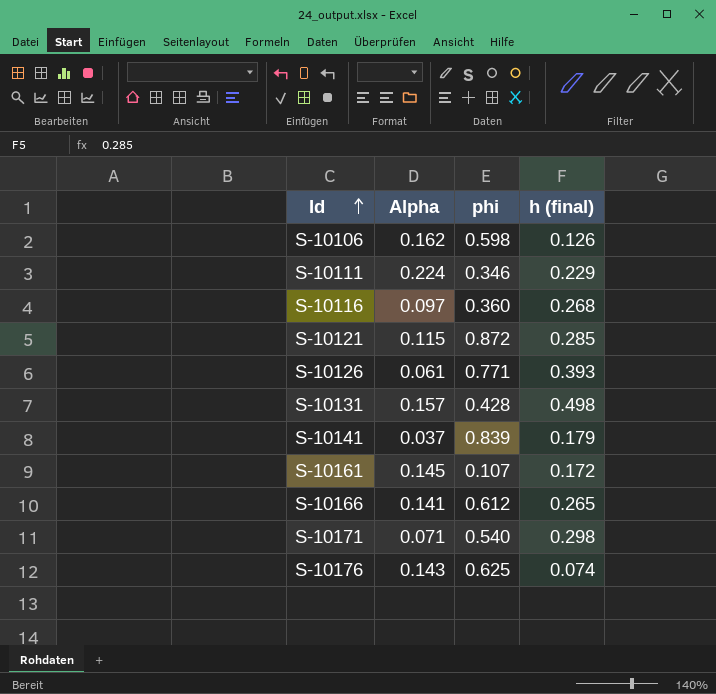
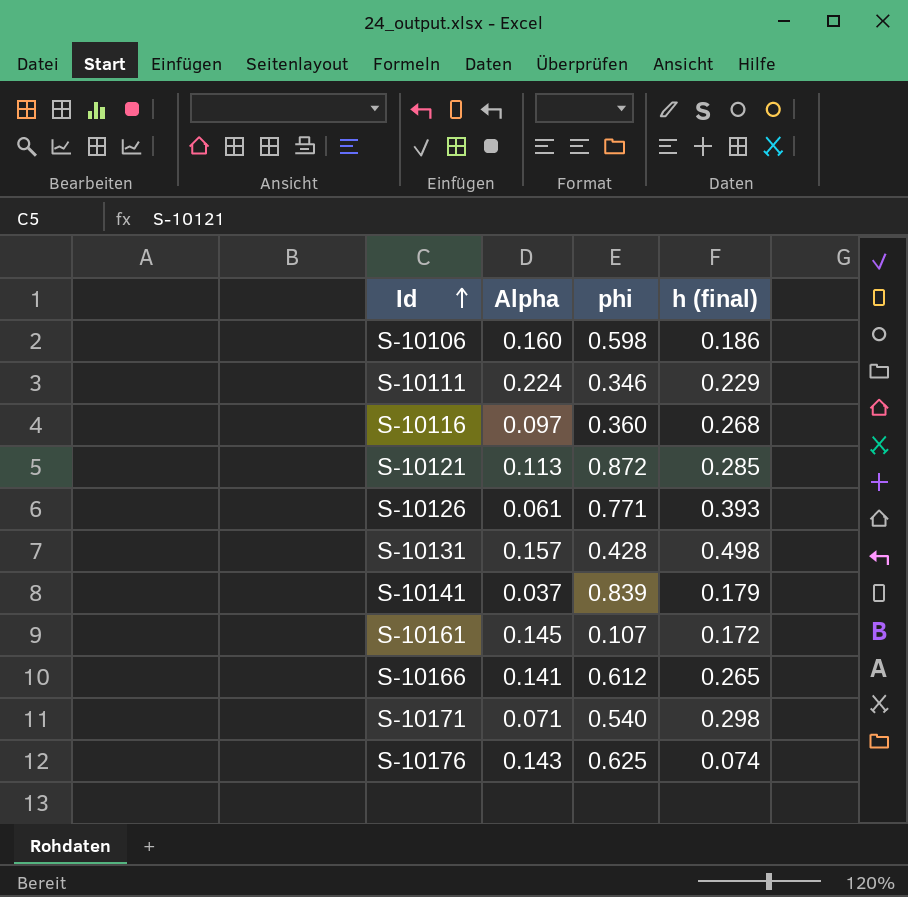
S-10106 | Alpha: 0.162 -> 0.160
S-10106 | h (final): 0.126 -> 0.186
S-10121 | Alpha: 0.115 -> 0.113

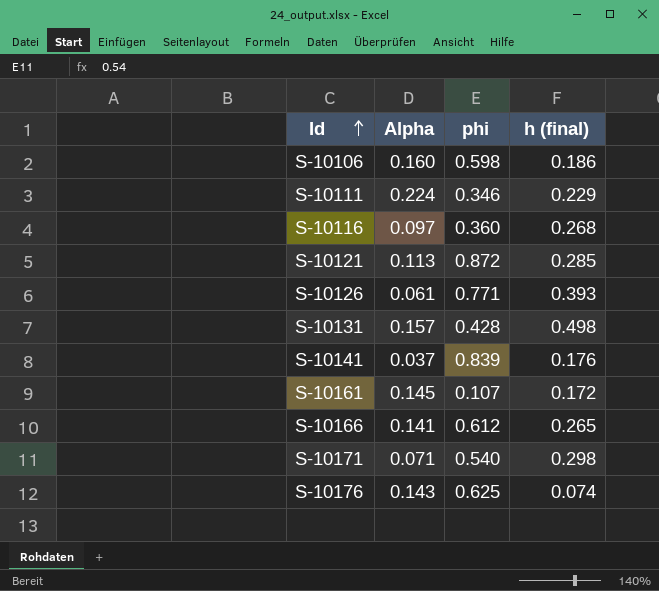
S-10141 | h (final): 0.179 -> 0.176

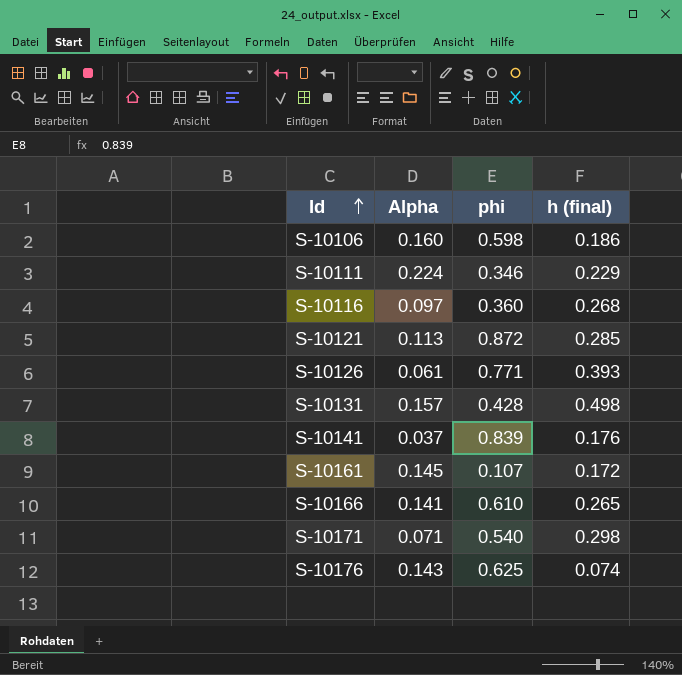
S-10166 | phi: 0.612 -> 0.610

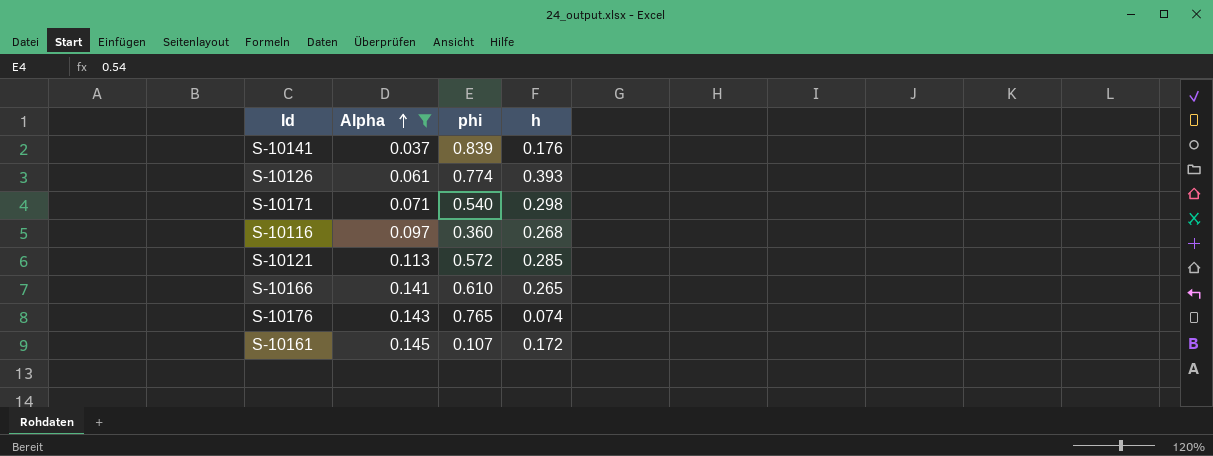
filter: none -> Alpha <= 0.145
row order: Id ascending -> Alpha ascending
column name: h (final) -> h
S-10126 | phi: 0.771 -> 0.774
S-10121 | phi: 0.872 -> 0.572
S-10176 | phi: 0.625 -> 0.765

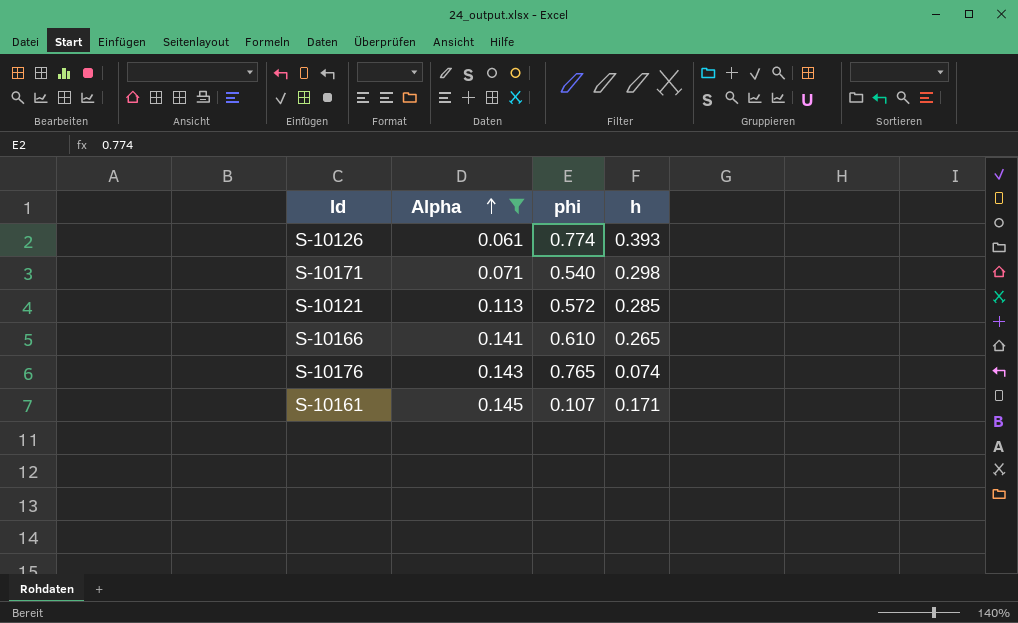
row S-10141: 0.037 | 0.839 | 0.176 -> none
row S-10116: 0.097 | 0.360 | 0.268 -> none
S-10161 | h: 0.172 -> 0.171

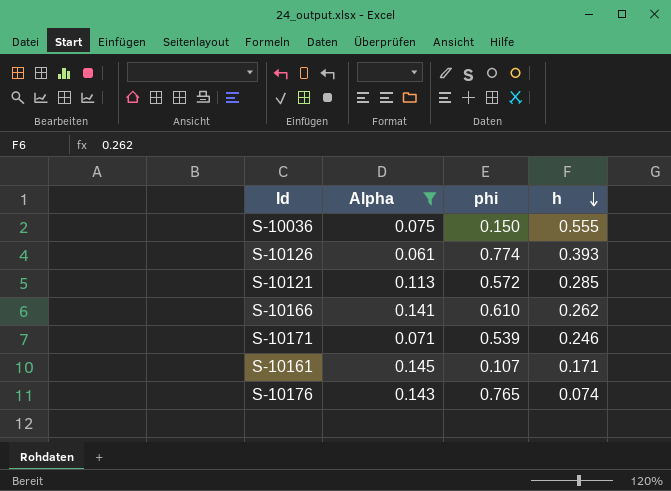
row order: Alpha ascending -> h descending
row S-10036: none -> 0.075 | 0.150 | 0.555
S-10166 | h: 0.265 -> 0.262
S-10171 | phi: 0.540 -> 0.539
S-10171 | h: 0.298 -> 0.246

